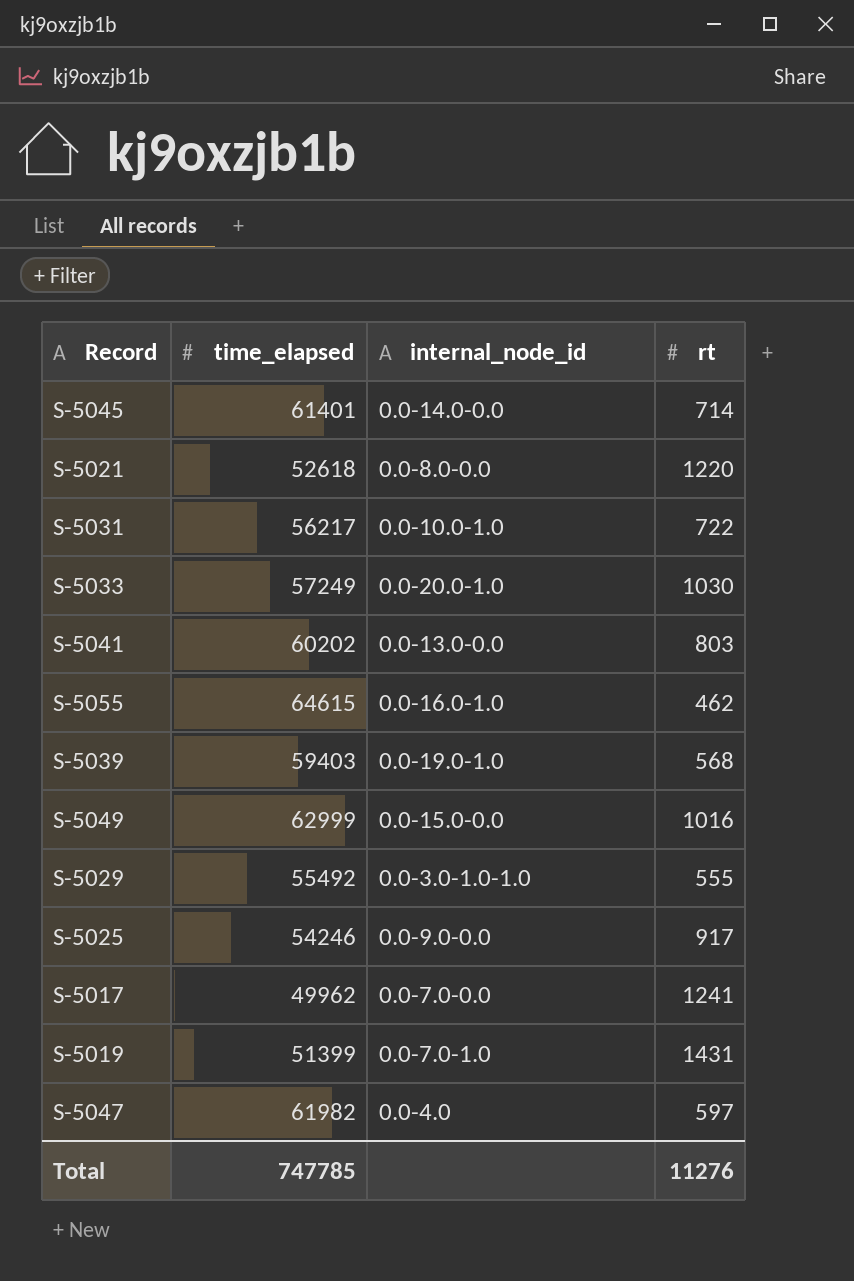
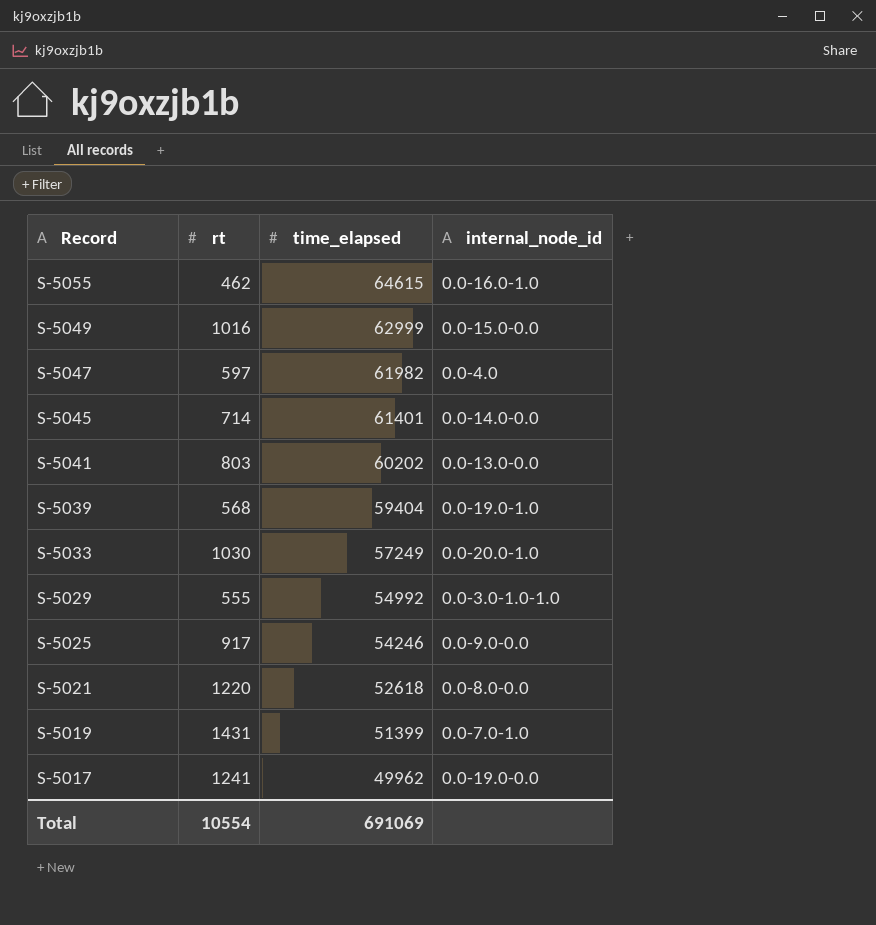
row order: none -> Record descending
column rt | position: 4 -> 2
row S-5031: 56217 | 0.0-10.0-1.0 | 722 -> none
S-5039 | time_elapsed: 59403 -> 59404
S-5029 | time_elapsed: 55492 -> 54992
S-5017 | internal_node_id: 0.0-7.0-0.0 -> 0.0-19.0-0.0
Total | rt: 11276 -> 10554
Total | time_elapsed: 747785 -> 691069

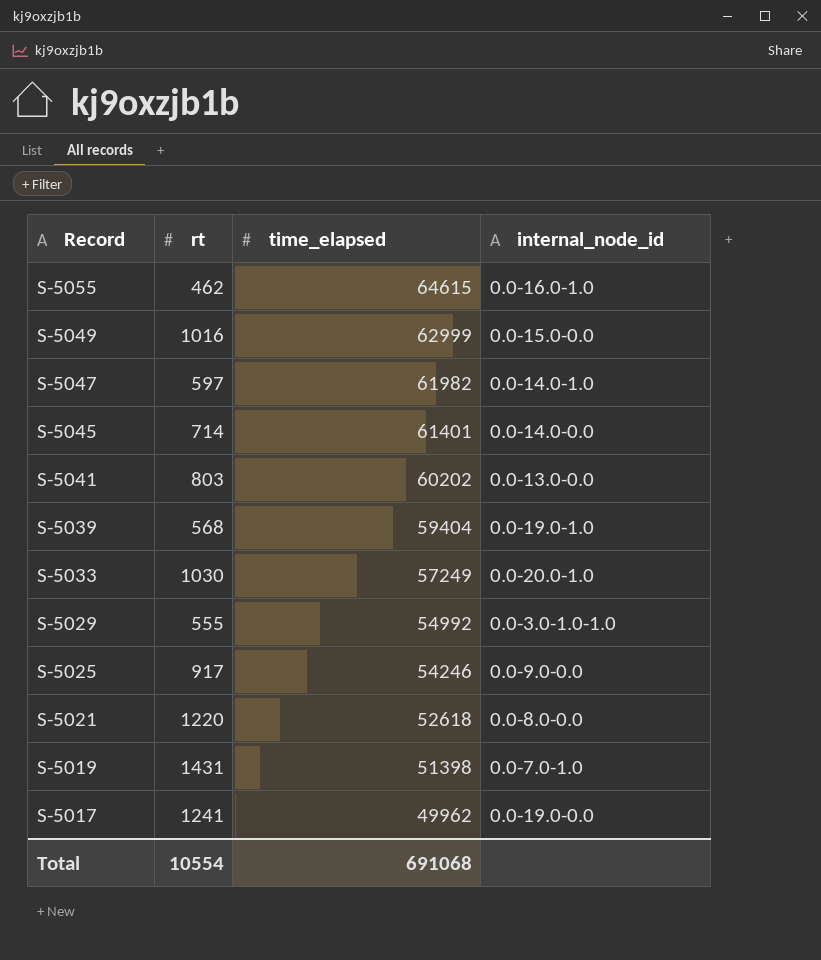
S-5047 | internal_node_id: 0.0-4.0 -> 0.0-14.0-1.0
S-5019 | time_elapsed: 51399 -> 51398
Total | time_elapsed: 691069 -> 691068

